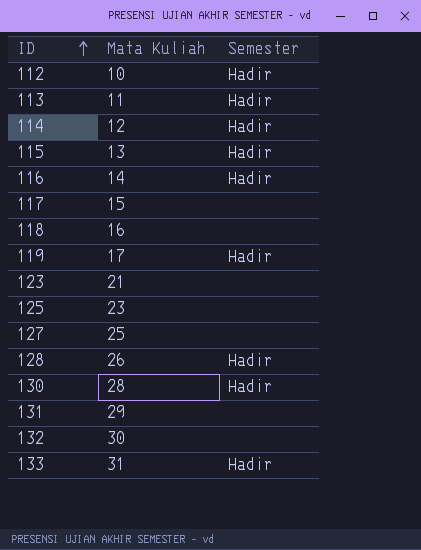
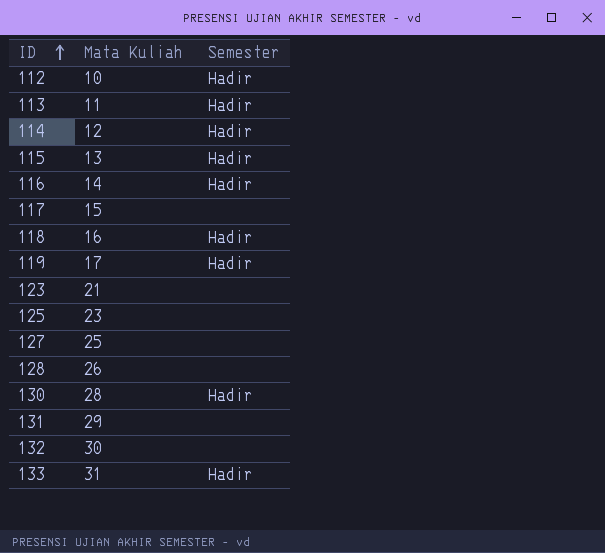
118 | Semester: none -> Hadir
128 | Semester: Hadir -> none

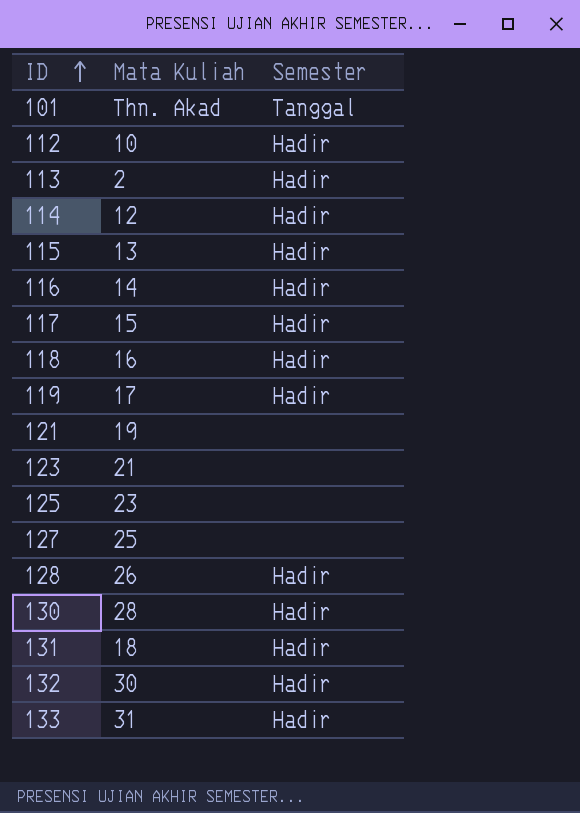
row 101: none -> Thn. Akad | Tanggal
113 | Mata Kuliah: 11 -> 2
117 | Semester: none -> Hadir
row 121: none -> 19 | none
128 | Semester: none -> Hadir
131 | Mata Kuliah: 29 -> 18
131 | Semester: none -> Hadir
132 | Semester: none -> Hadir

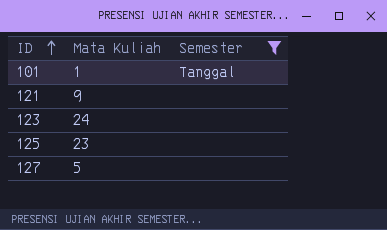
filter: none -> Semester != Hadir
101 | Mata Kuliah: Thn. Akad -> 1
121 | Mata Kuliah: 19 -> 9
123 | Mata Kuliah: 21 -> 24
127 | Mata Kuliah: 25 -> 5

